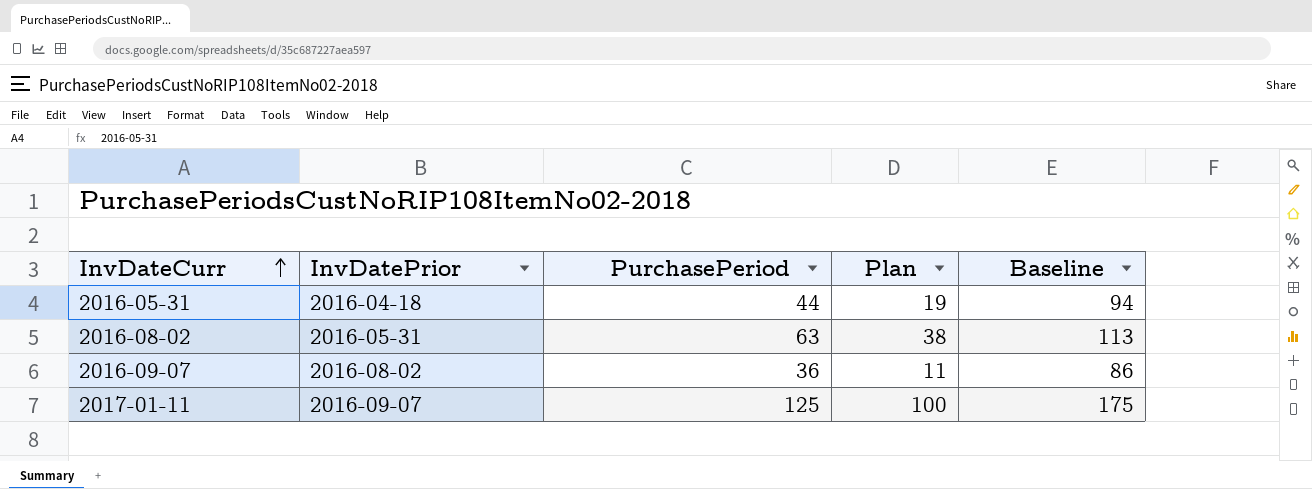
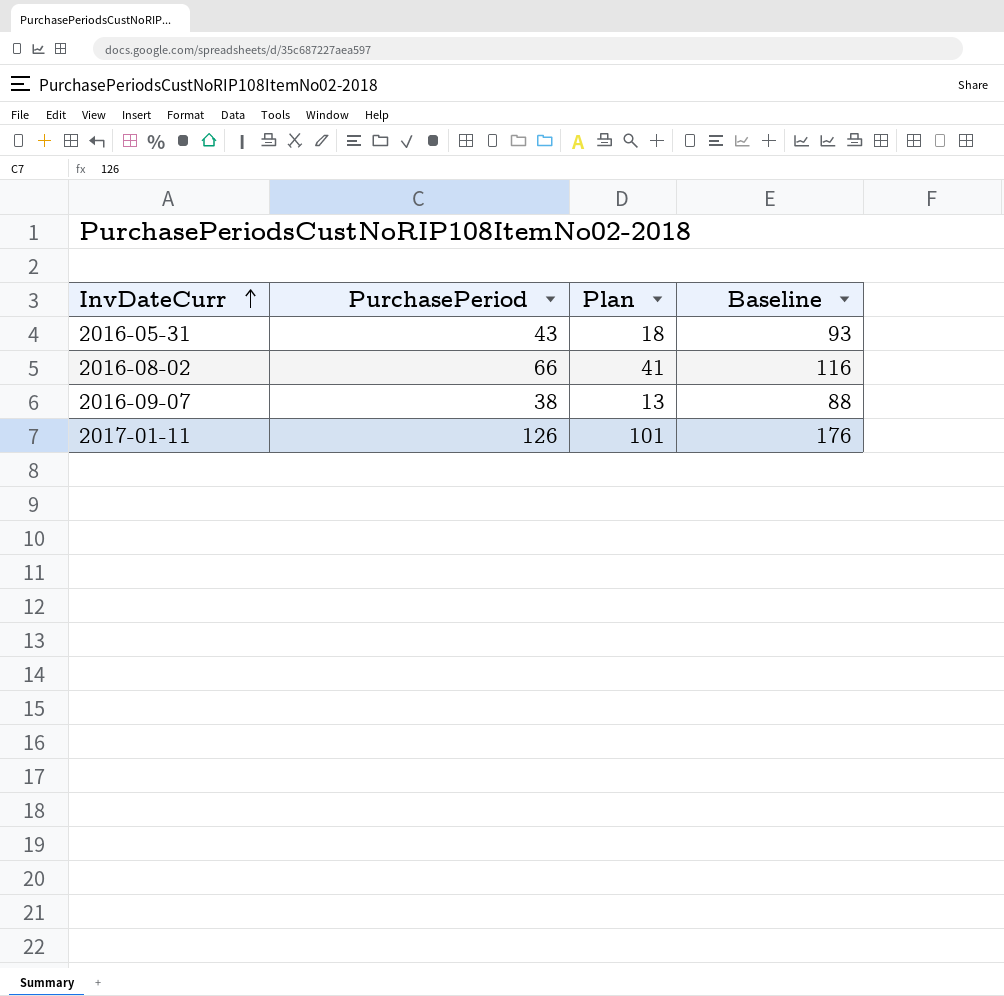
column InvDatePrior | position: 2 -> none
2016-05-31 | PurchasePeriod: 44 -> 43
2016-05-31 | Plan: 19 -> 18
2016-05-31 | Baseline: 94 -> 93
2016-08-02 | PurchasePeriod: 63 -> 66
2016-08-02 | Plan: 38 -> 41
2016-08-02 | Baseline: 113 -> 116
2016-09-07 | PurchasePeriod: 36 -> 38
2016-09-07 | Plan: 11 -> 13
2016-09-07 | Baseline: 86 -> 88
2017-01-11 | PurchasePeriod: 125 -> 126
2017-01-11 | Plan: 100 -> 101
2017-01-11 | Baseline: 175 -> 176

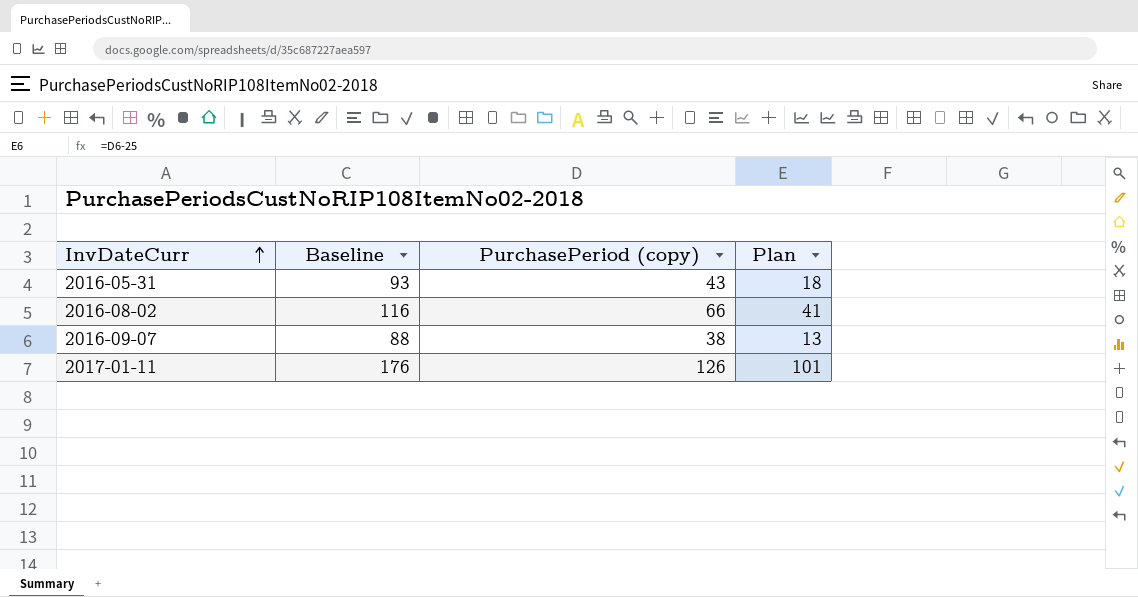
column Baseline | position: 4 -> 2
column name: PurchasePeriod -> PurchasePeriod (copy)

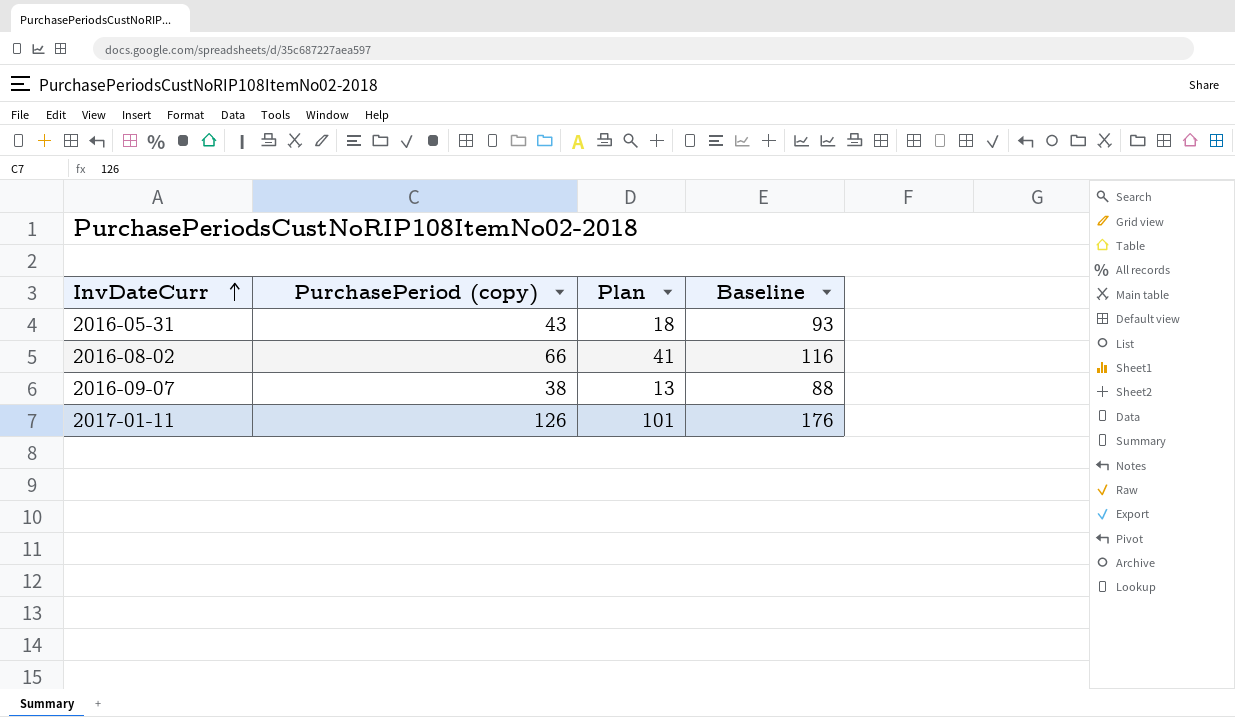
column Baseline | position: 2 -> 4

